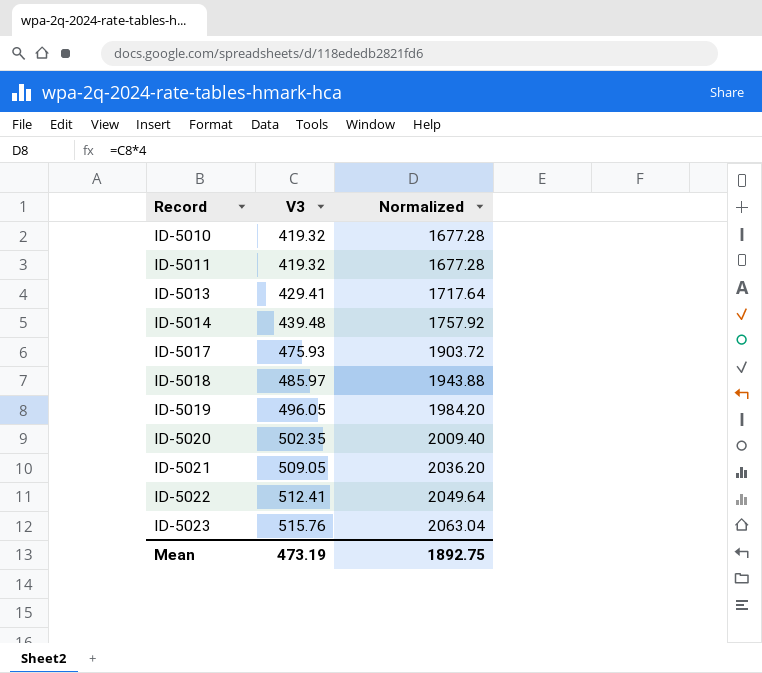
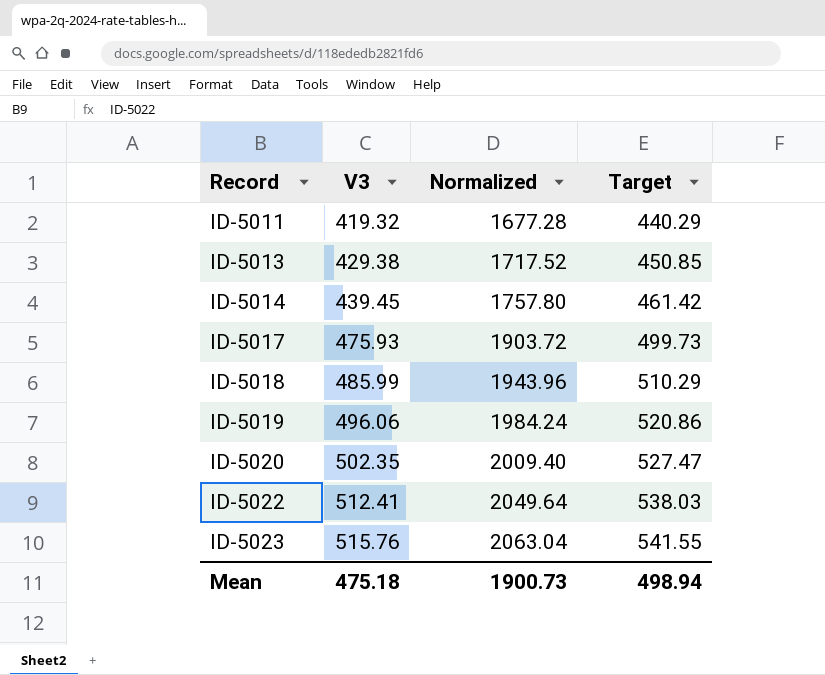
column Target | formula: none -> [V3] * 1.05
row ID-5010: 419.32 | 1677.28 -> none
row ID-5021: 509.05 | 2036.20 -> none
ID-5013 | V3: 429.41 -> 429.38
ID-5013 | Normalized: 1717.64 -> 1717.52
ID-5014 | V3: 439.48 -> 439.45
ID-5014 | Normalized: 1757.92 -> 1757.80
ID-5018 | V3: 485.97 -> 485.99
ID-5018 | Normalized: 1943.88 -> 1943.96
ID-5019 | V3: 496.05 -> 496.06
ID-5019 | Normalized: 1984.20 -> 1984.24
Mean | V3: 473.19 -> 475.18
Mean | Normalized: 1892.75 -> 1900.73

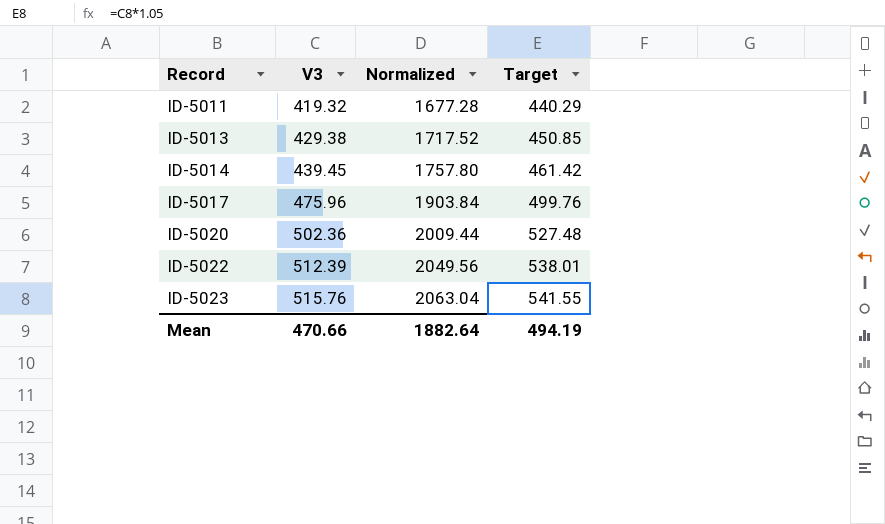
row ID-5018: 485.99 | 1943.96 | 510.29 -> none
row ID-5019: 496.06 | 1984.24 | 520.86 -> none
ID-5017 | V3: 475.93 -> 475.96
ID-5017 | Normalized: 1903.72 -> 1903.84
ID-5017 | Target: 499.73 -> 499.76
ID-5020 | V3: 502.35 -> 502.36
ID-5020 | Normalized: 2009.40 -> 2009.44
ID-5020 | Target: 527.47 -> 527.48
ID-5022 | V3: 512.41 -> 512.39
ID-5022 | Normalized: 2049.64 -> 2049.56
ID-5022 | Target: 538.03 -> 538.01
Mean | V3: 475.18 -> 470.66
Mean | Normalized: 1900.73 -> 1882.64
Mean | Target: 498.94 -> 494.19

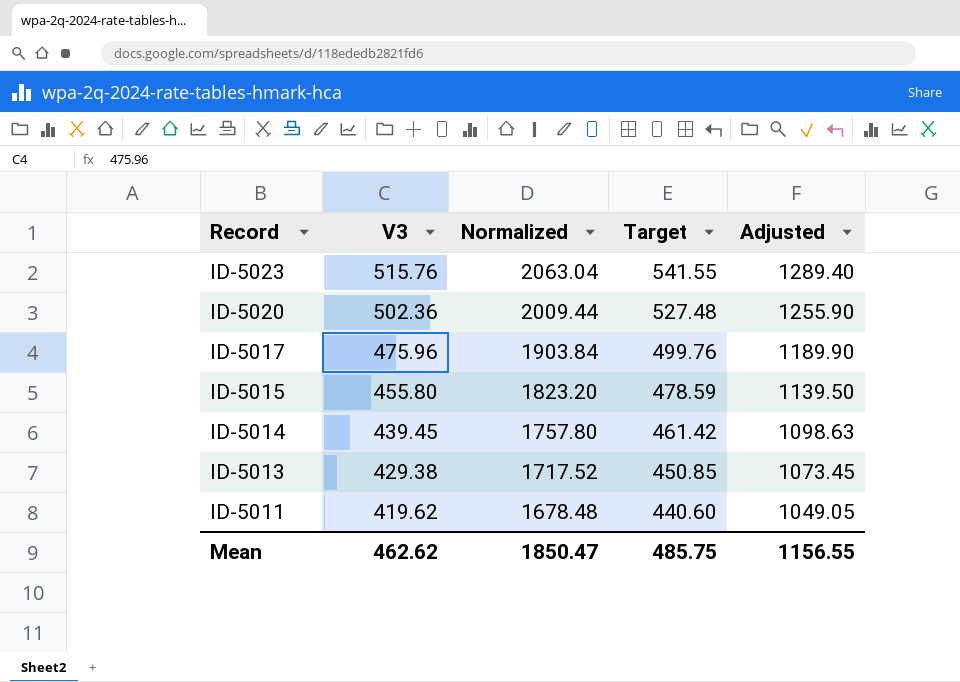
row order: Record ascending -> Record descending
column Adjusted | formula: none -> [V3] * 2.5
row ID-5022: 512.39 | 2049.56 | 538.01 -> none
row ID-5015: none -> 455.80 | 1823.20 | 478.59 | 1139.50
ID-5011 | V3: 419.32 -> 419.62
ID-5011 | Normalized: 1677.28 -> 1678.48
ID-5011 | Target: 440.29 -> 440.60
Mean | V3: 470.66 -> 462.62
Mean | Normalized: 1882.64 -> 1850.47
Mean | Target: 494.19 -> 485.75

